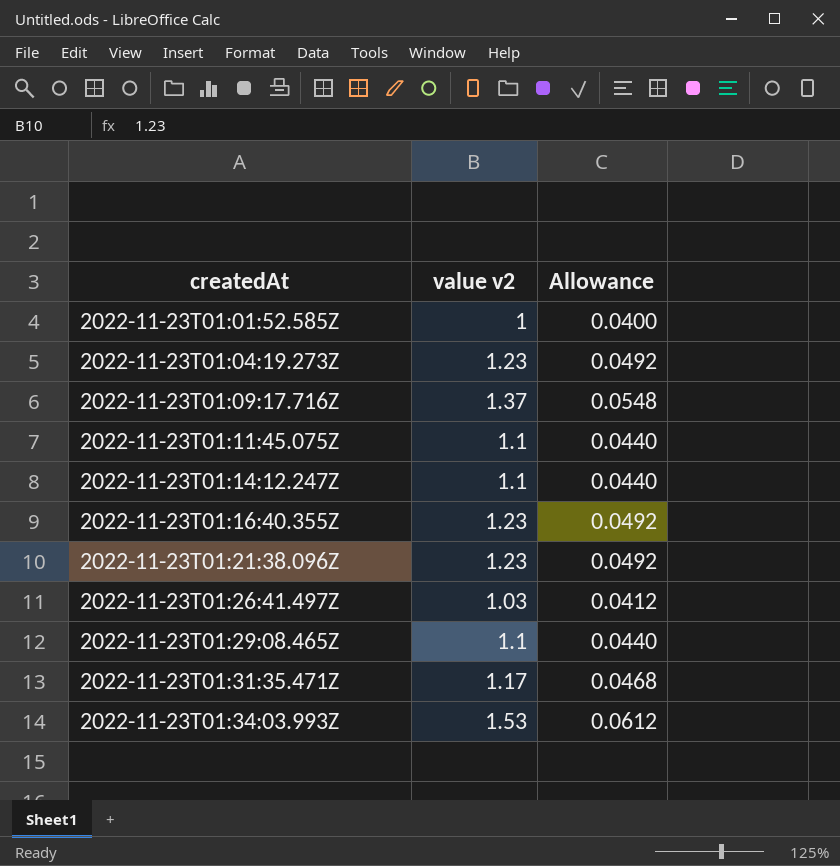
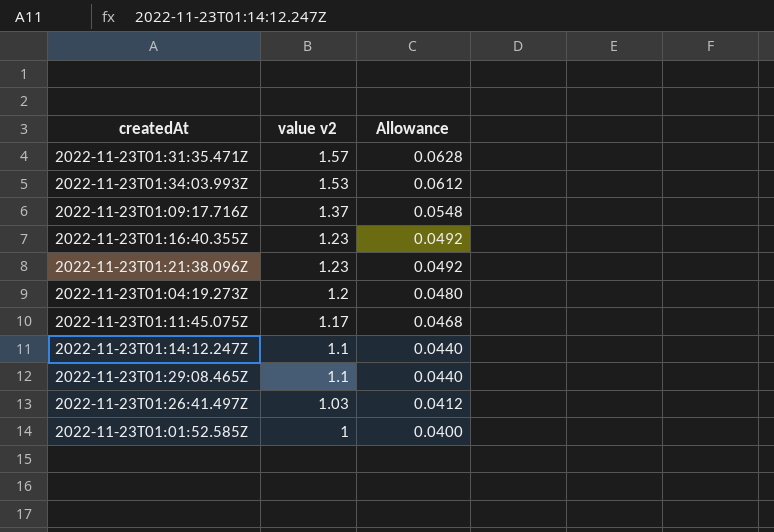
row order: createdAt ascending -> value v2 descending
2022-11-23T01:31:35.471Z | value v2: 1.17 -> 1.57
2022-11-23T01:31:35.471Z | Allowance: 0.0468 -> 0.0628
2022-11-23T01:04:19.273Z | value v2: 1.23 -> 1.2
2022-11-23T01:04:19.273Z | Allowance: 0.0492 -> 0.0480
2022-11-23T01:11:45.075Z | value v2: 1.1 -> 1.17
2022-11-23T01:11:45.075Z | Allowance: 0.0440 -> 0.0468

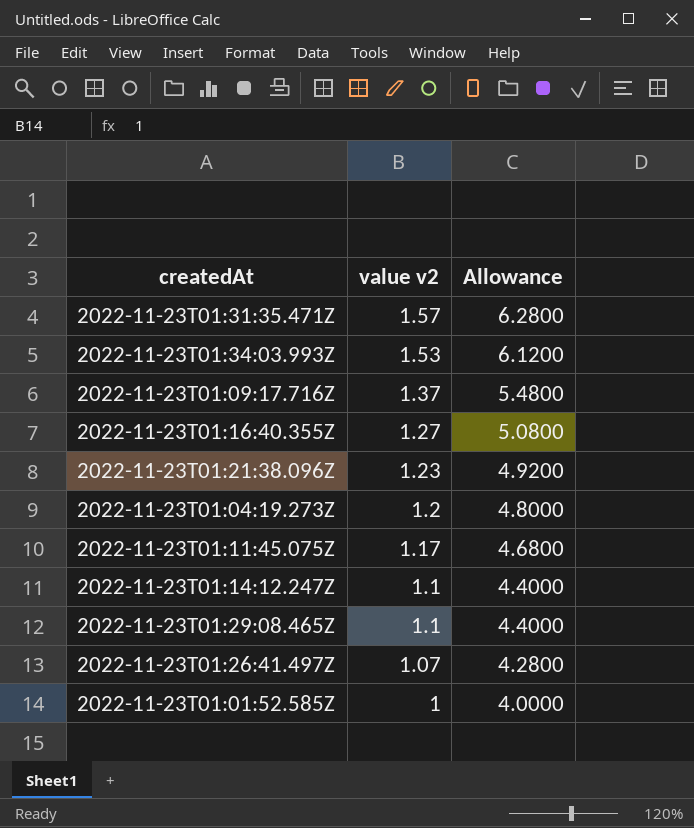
column Allowance | formula: [value v2] * 0.04 -> [value v2] * 4
2022-11-23T01:16:40.355Z | value v2: 1.23 -> 1.27
2022-11-23T01:26:41.497Z | value v2: 1.03 -> 1.07

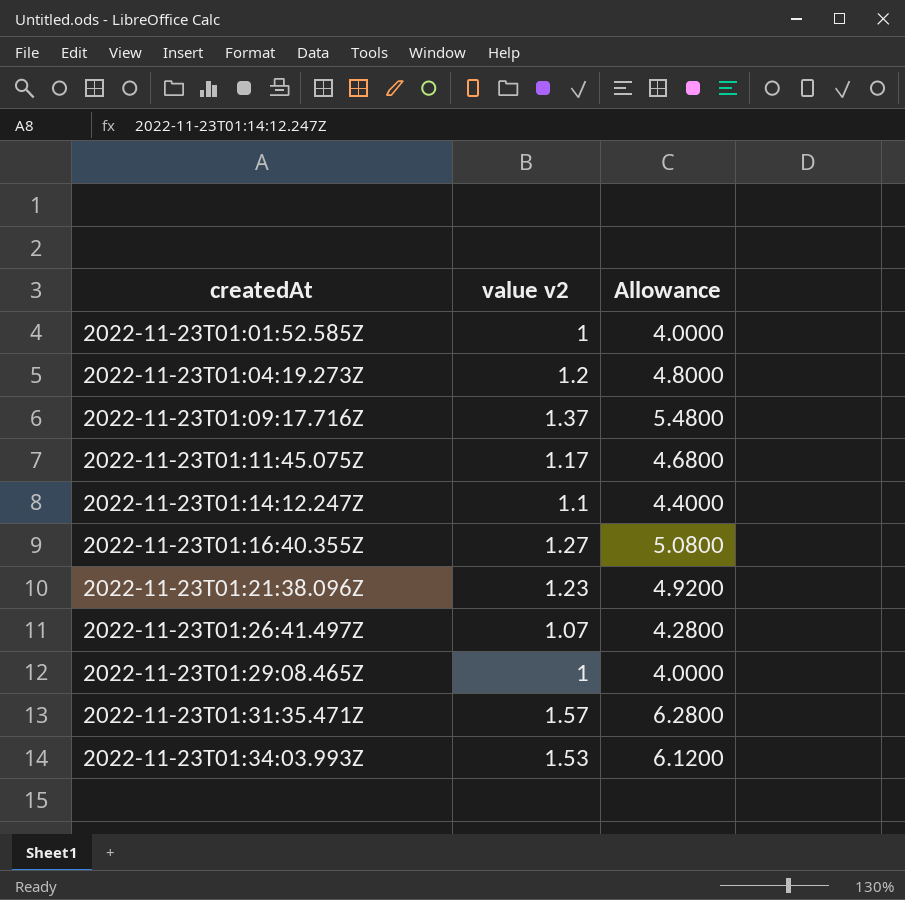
row order: value v2 descending -> createdAt ascending
2022-11-23T01:29:08.465Z | value v2: 1.1 -> 1
2022-11-23T01:29:08.465Z | Allowance: 4.4000 -> 4.0000

